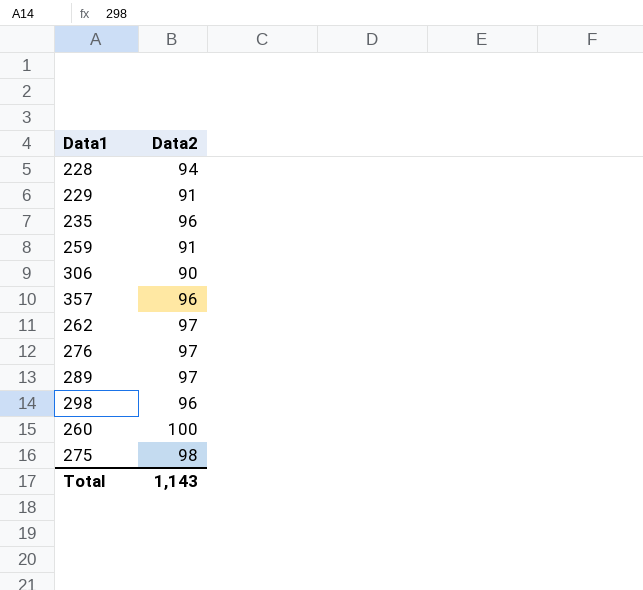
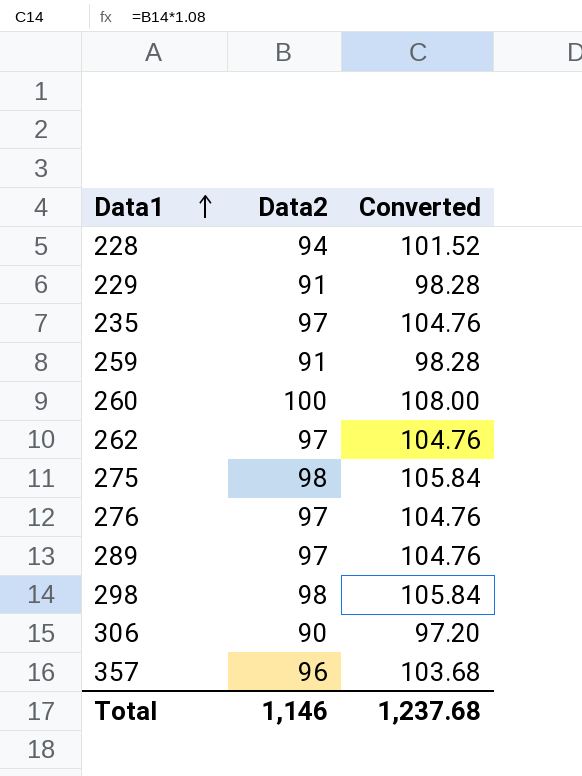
row order: none -> Data1 ascending
column Converted | formula: none -> [Data2] * 1.08
235 | Data2: 96 -> 97
298 | Data2: 96 -> 98
Total | Data2: 1,143 -> 1,146

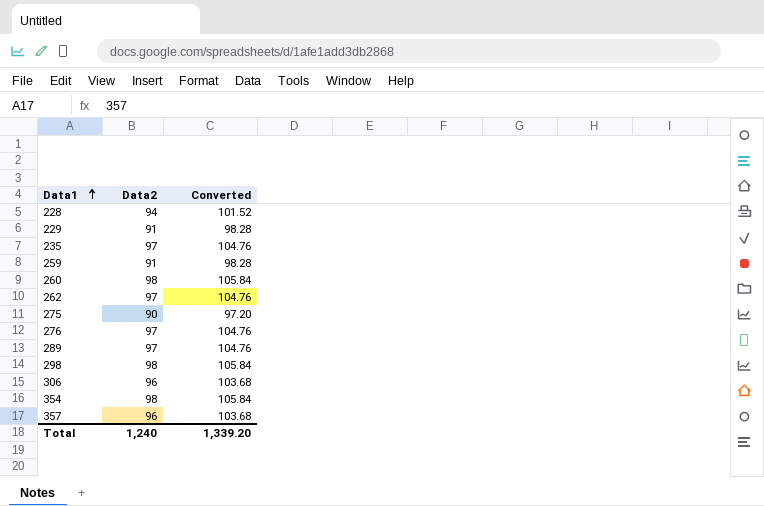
260 | Data2: 100 -> 98
260 | Converted: 108.00 -> 105.84
275 | Data2: 98 -> 90
275 | Converted: 105.84 -> 97.20
306 | Data2: 90 -> 96
306 | Converted: 97.20 -> 103.68
row 354: none -> 98 | 105.84
Total | Data2: 1,146 -> 1,240
Total | Converted: 1,237.68 -> 1,339.20

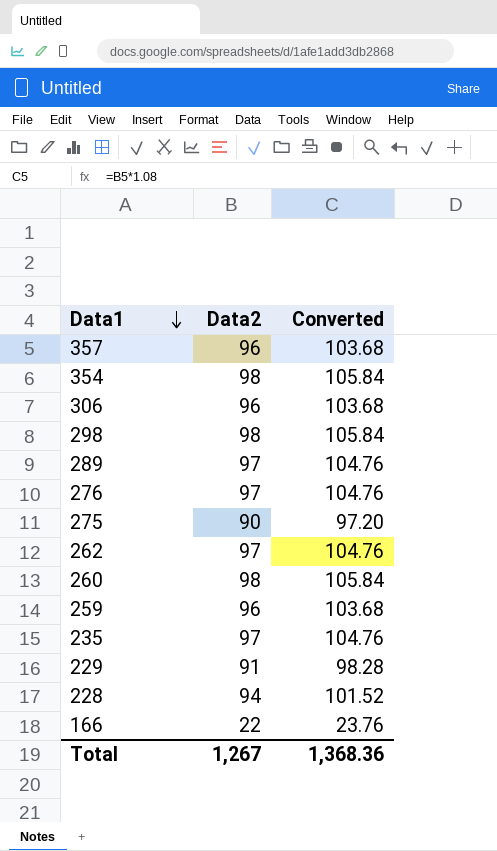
row order: Data1 ascending -> Data1 descending
259 | Data2: 91 -> 96
259 | Converted: 98.28 -> 103.68
row 166: none -> 22 | 23.76
Total | Data2: 1,240 -> 1,267
Total | Converted: 1,339.20 -> 1,368.36

